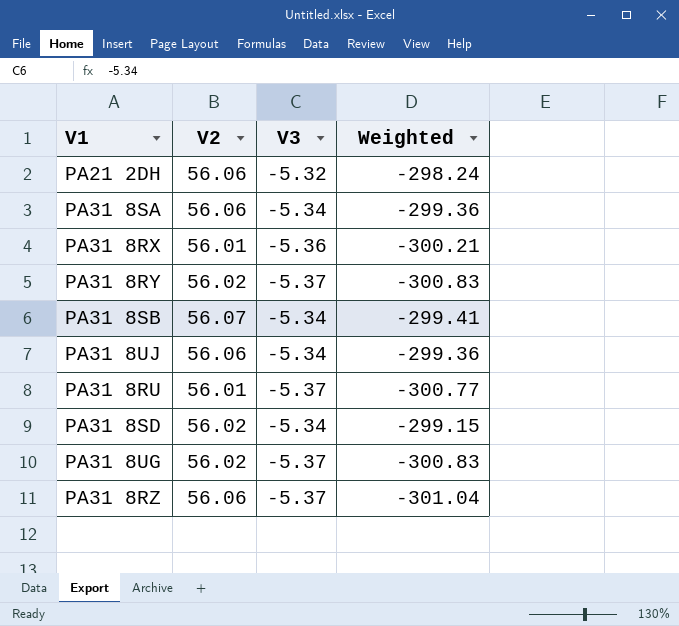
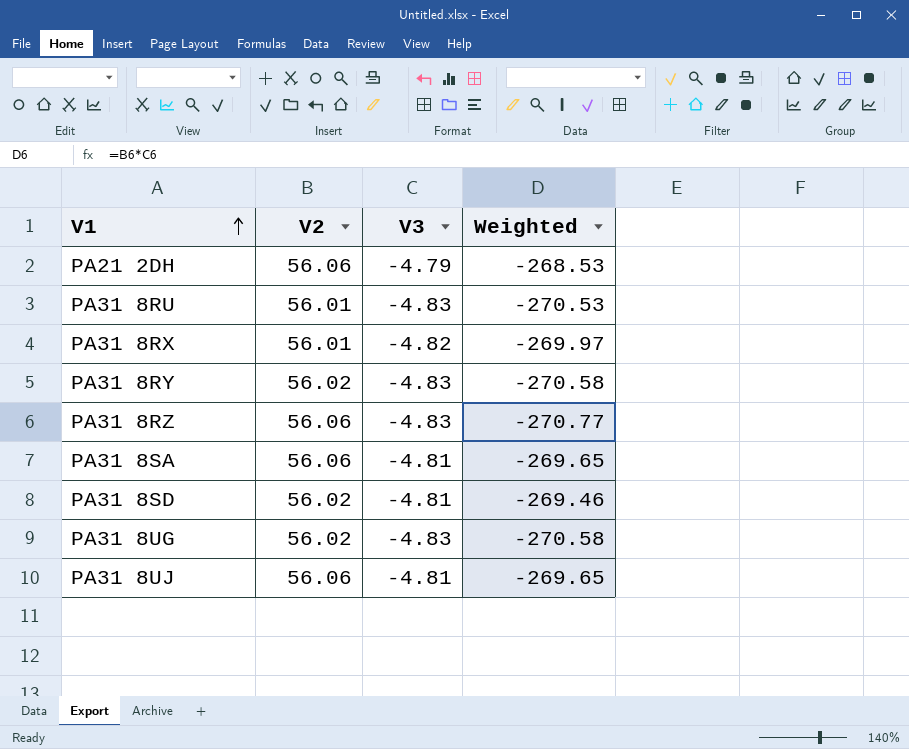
row order: none -> V1 ascending
row PA31 8SB: 56.07 | -5.34 | -299.41 -> none
PA21 2DH | V3: -5.32 -> -4.79
PA21 2DH | Weighted: -298.24 -> -268.53
PA31 8RU | V3: -5.37 -> -4.83
PA31 8RU | Weighted: -300.77 -> -270.53
PA31 8RX | V3: -5.36 -> -4.82
PA31 8RX | Weighted: -300.21 -> -269.97
PA31 8RY | V3: -5.37 -> -4.83
PA31 8RY | Weighted: -300.83 -> -270.58
PA31 8RZ | V3: -5.37 -> -4.83
PA31 8RZ | Weighted: -301.04 -> -270.77
PA31 8SA | V3: -5.34 -> -4.81
PA31 8SA | Weighted: -299.36 -> -269.65
PA31 8SD | V3: -5.34 -> -4.81
PA31 8SD | Weighted: -299.15 -> -269.46
PA31 8UG | V3: -5.37 -> -4.83
PA31 8UG | Weighted: -300.83 -> -270.58
PA31 8UJ | V3: -5.34 -> -4.81
PA31 8UJ | Weighted: -299.36 -> -269.65

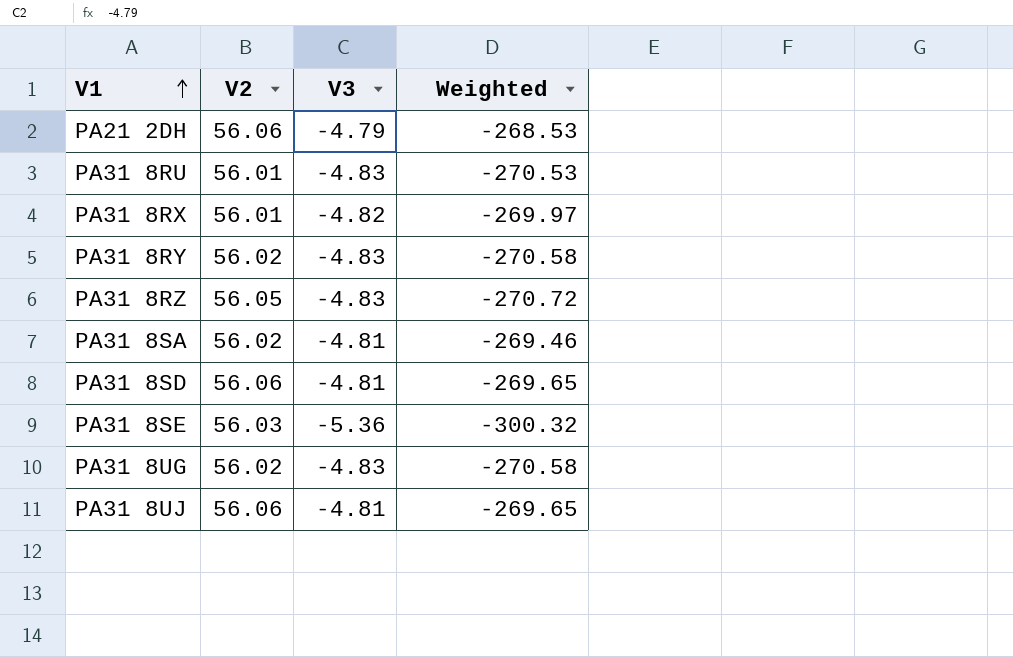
PA31 8RZ | V2: 56.06 -> 56.05
PA31 8RZ | Weighted: -270.77 -> -270.72
PA31 8SA | V2: 56.06 -> 56.02
PA31 8SA | Weighted: -269.65 -> -269.46
PA31 8SD | V2: 56.02 -> 56.06
PA31 8SD | Weighted: -269.46 -> -269.65
row PA31 8SE: none -> 56.03 | -5.36 | -300.32

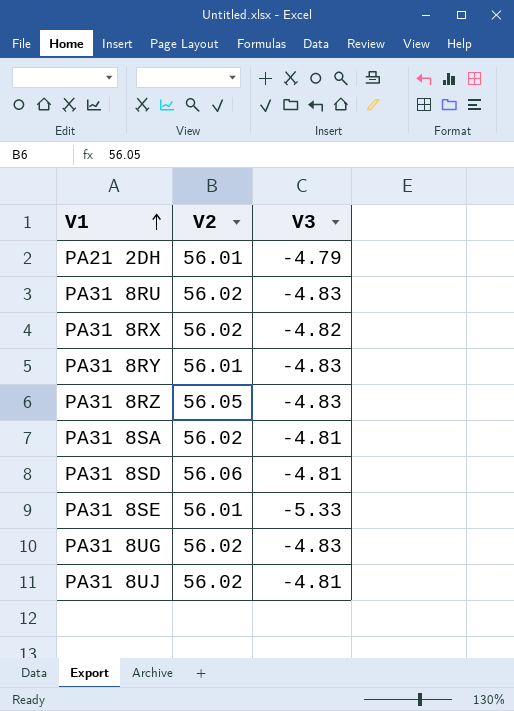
column Weighted | formula: [V2] * [V3] -> none
PA21 2DH | V2: 56.06 -> 56.01
PA31 8RU | V2: 56.01 -> 56.02
PA31 8RX | V2: 56.01 -> 56.02
PA31 8RY | V2: 56.02 -> 56.01
PA31 8SE | V2: 56.03 -> 56.01
PA31 8SE | V3: -5.36 -> -5.33
PA31 8UJ | V2: 56.06 -> 56.02

